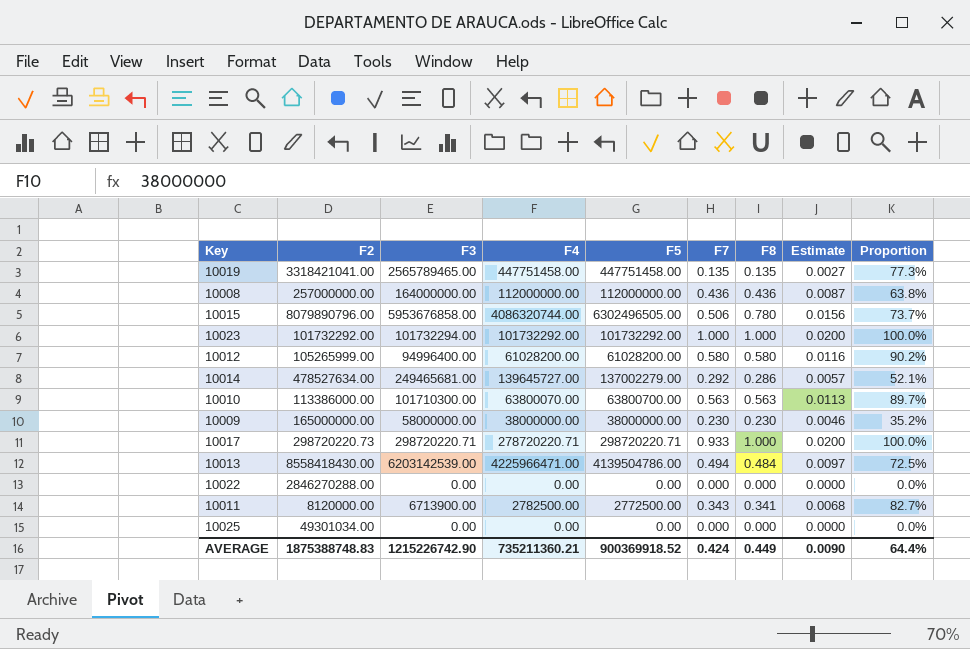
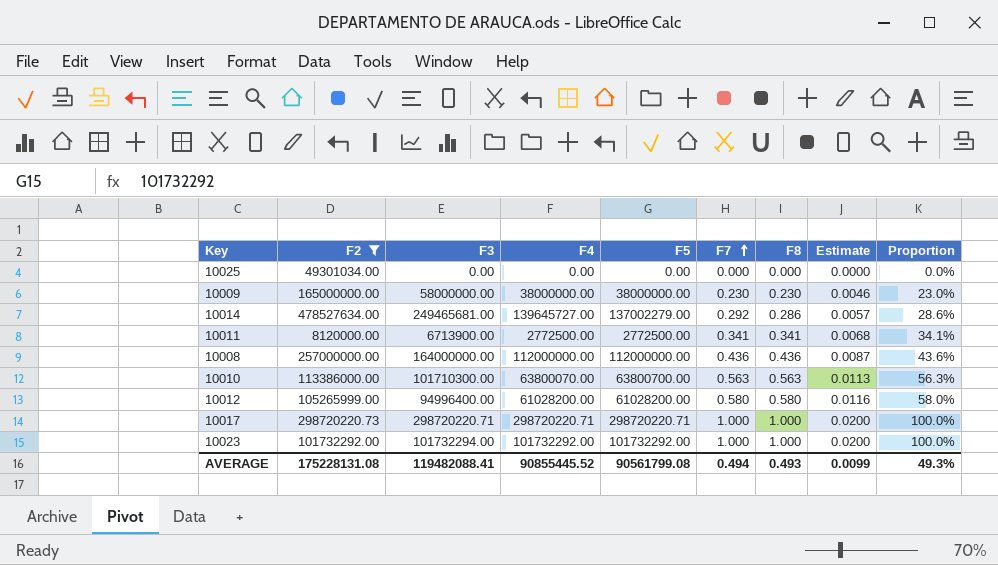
filter: none -> F2 <= 478527634.00
row order: none -> F7 ascending
column Proportion | formula: [F3] / [F2] -> [F5] / [F2]
10011 | F4: 2782500.00 -> 2772500.00
10011 | F7: 0.343 -> 0.341
10017 | F4: 278720220.71 -> 298720220.71
10017 | F7: 0.933 -> 1.000
AVERAGE | F2: 1875388748.83 -> 175228131.08
AVERAGE | F3: 1215226742.90 -> 119482088.41
AVERAGE | F4: 735211360.21 -> 90855445.52
AVERAGE | F5: 900369918.52 -> 90561799.08
AVERAGE | F7: 0.424 -> 0.494
AVERAGE | F8: 0.449 -> 0.493
AVERAGE | Estimate: 0.0090 -> 0.0099
AVERAGE | Proportion: 64.4% -> 49.3%

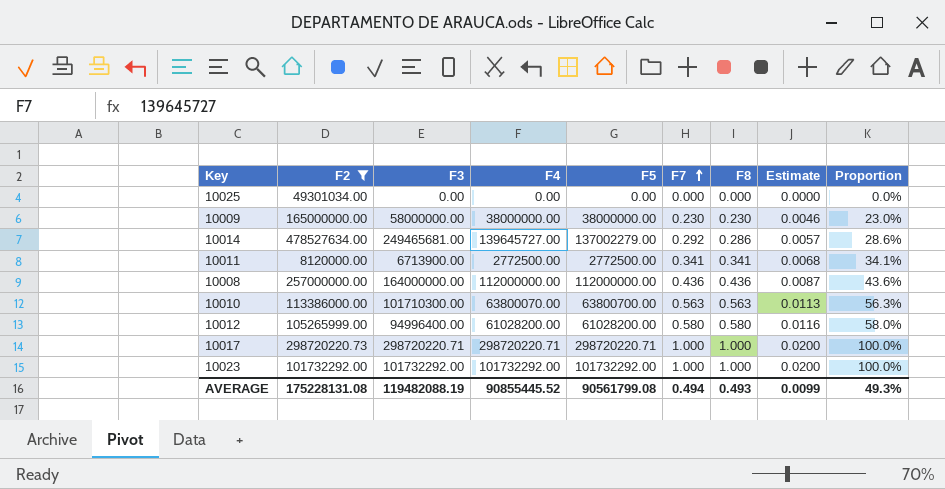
10023 | F3: 101732294.00 -> 101732292.00
AVERAGE | F3: 119482088.41 -> 119482088.19

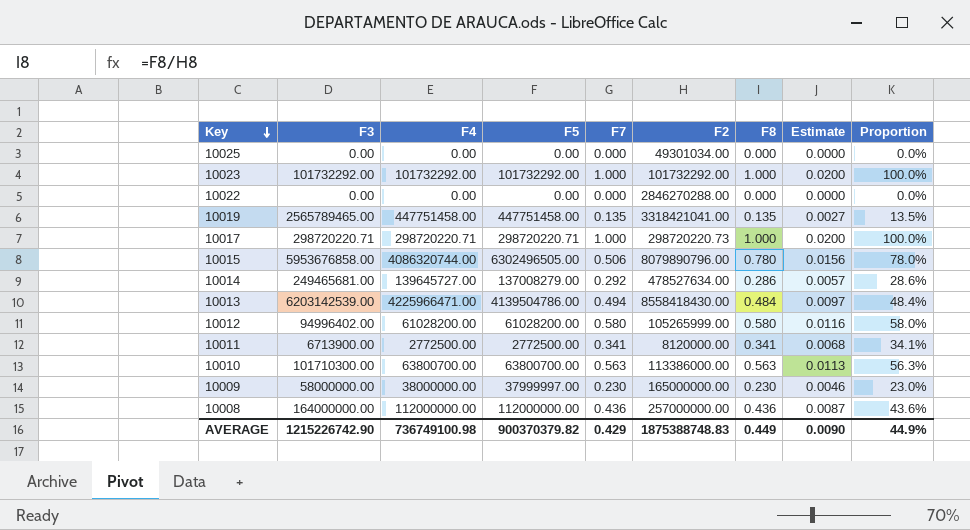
filter: F2 <= 478527634.00 -> none
row order: F7 ascending -> Key descending
column F2 | position: 2 -> 6
10014 | F5: 137002279.00 -> 137008279.00
10012 | F3: 94996400.00 -> 94996402.00
10010 | F4: 63800070.00 -> 63800700.00
10009 | F5: 38000000.00 -> 37999997.00
AVERAGE | F3: 119482088.19 -> 1215226742.90
AVERAGE | F4: 90855445.52 -> 736749100.98
AVERAGE | F5: 90561799.08 -> 900370379.82
AVERAGE | F7: 0.494 -> 0.429
AVERAGE | F2: 175228131.08 -> 1875388748.83
AVERAGE | F8: 0.493 -> 0.449
AVERAGE | Estimate: 0.0099 -> 0.0090
AVERAGE | Proportion: 49.3% -> 44.9%

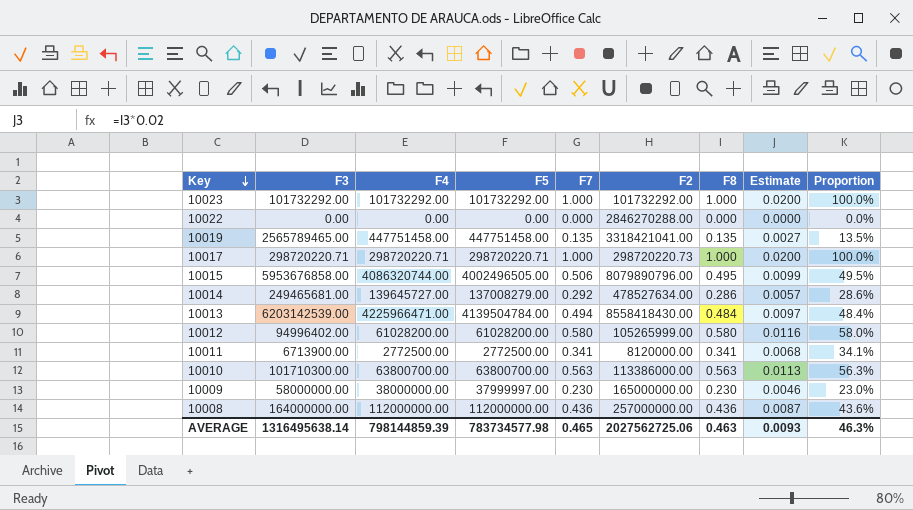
row 10025: 0.00 | 0.00 | 0.00 | 0.000 | 49301034.00 | 0.000 | 0.0000 | 0.0% -> none
10015 | F5: 6302496505.00 -> 4002496505.00
10015 | F8: 0.780 -> 0.495
10015 | Estimate: 0.0156 -> 0.0099
10015 | Proportion: 78.0% -> 49.5%
10013 | F5: 4139504786.00 -> 4139504784.00
AVERAGE | F3: 1215226742.90 -> 1316495638.14
AVERAGE | F4: 736749100.98 -> 798144859.39
AVERAGE | F5: 900370379.82 -> 783734577.98
AVERAGE | F7: 0.429 -> 0.465
AVERAGE | F2: 1875388748.83 -> 2027562725.06
AVERAGE | F8: 0.449 -> 0.463
AVERAGE | Estimate: 0.0090 -> 0.0093
AVERAGE | Proportion: 44.9% -> 46.3%

